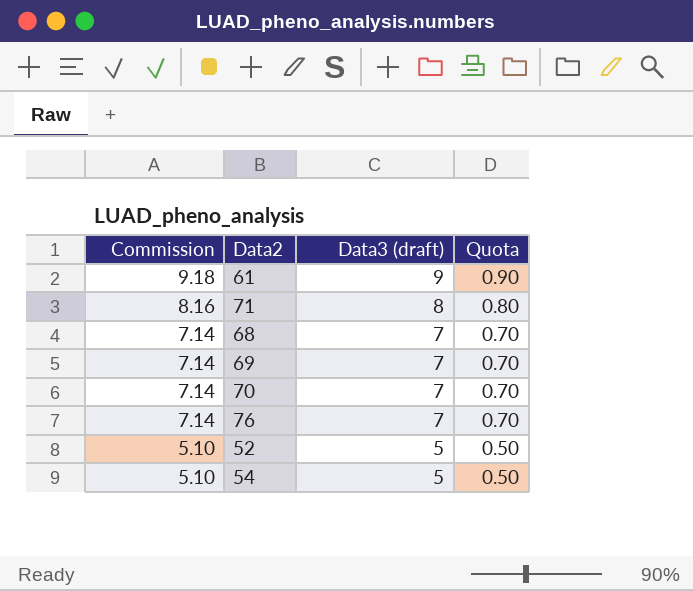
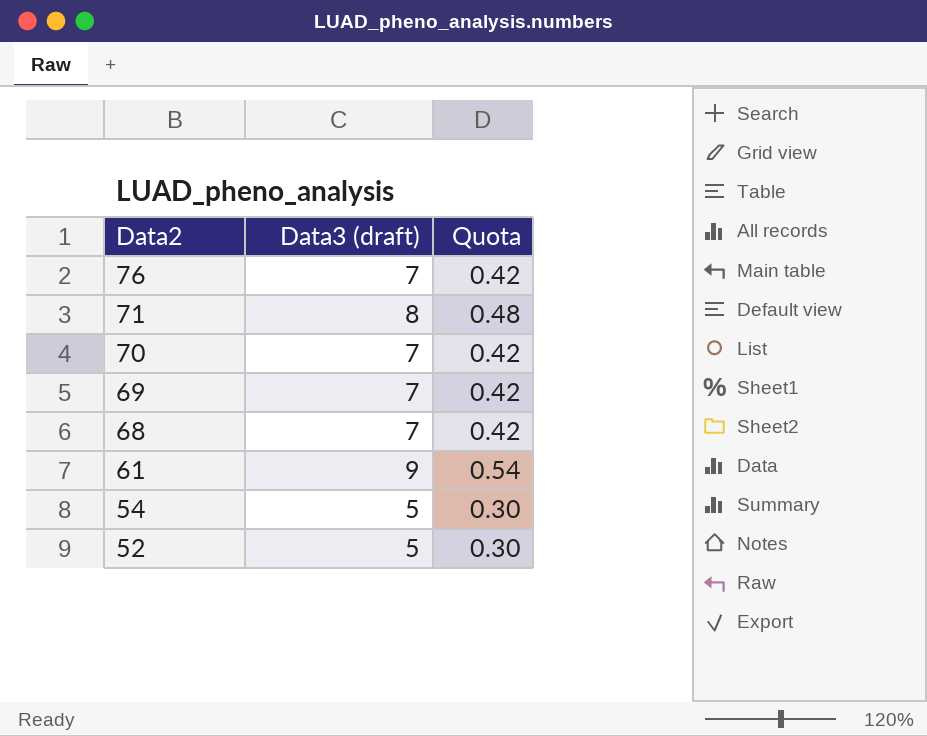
row order: Commission descending -> Data2 descending
column Commission | formula: [Data3 (draft)] * 1.02 -> none
column Quota | formula: [Data3 (draft)] * 0.1 -> [Data3 (draft)] * 0.06

